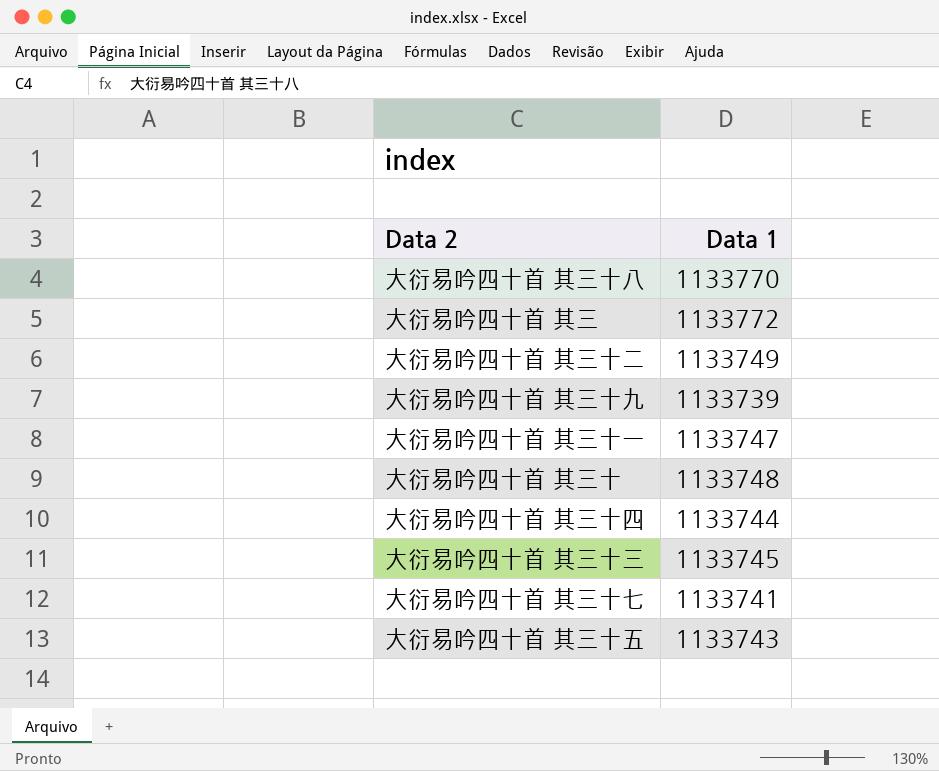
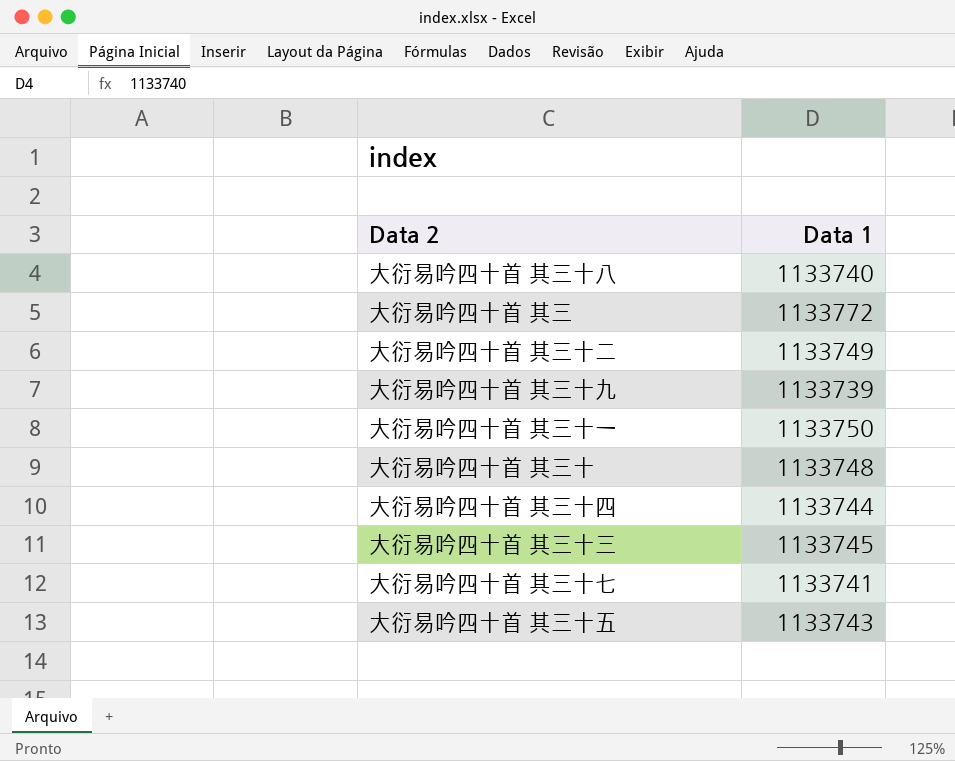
大衍易吟四十首 其三十八 | Data 1: 1133770 -> 1133740
大衍易吟四十首 其三十一 | Data 1: 1133747 -> 1133750

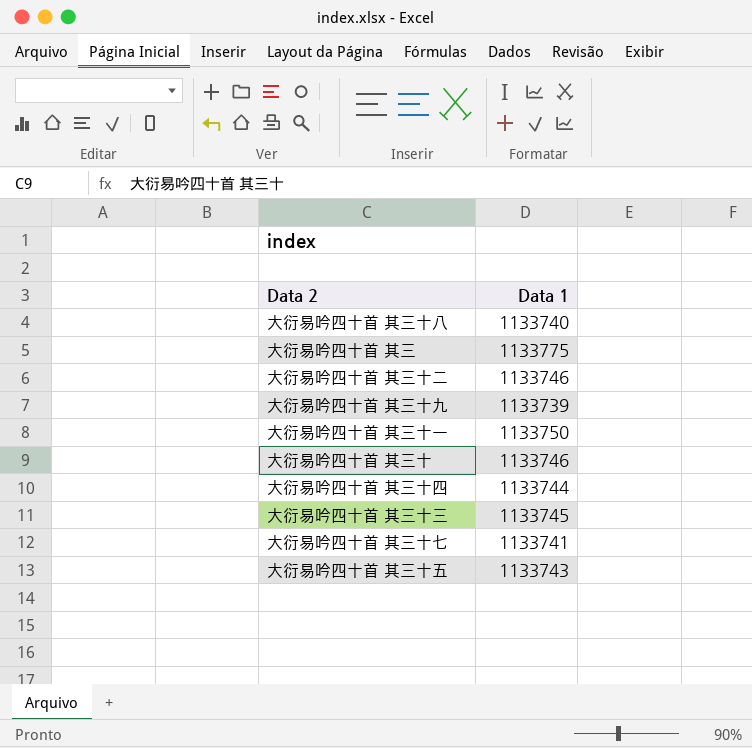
大衍易吟四十首 其三 | Data 1: 1133772 -> 1133775
大衍易吟四十首 其三十二 | Data 1: 1133749 -> 1133746
大衍易吟四十首 其三十 | Data 1: 1133748 -> 1133746

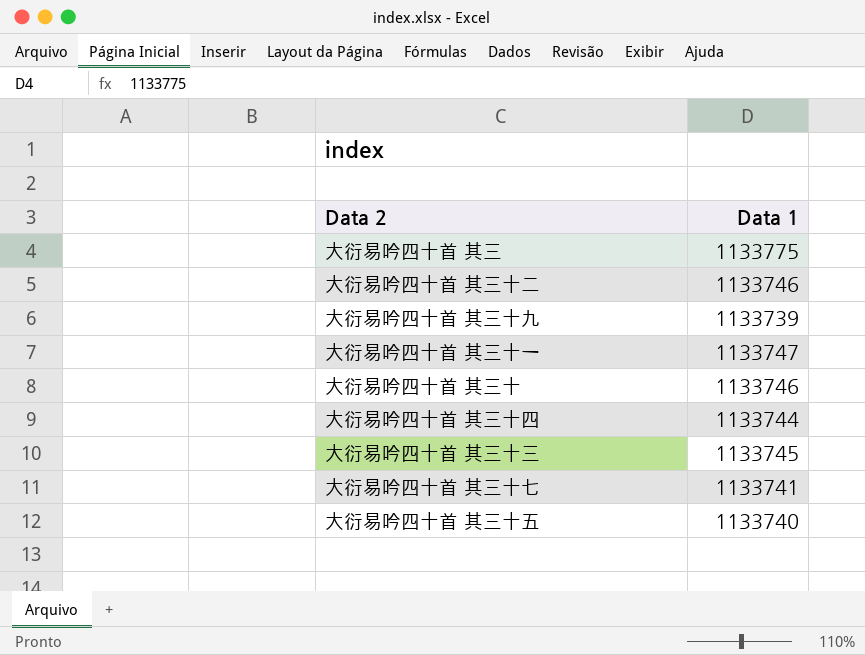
row 大衍易吟四十首 其三十八: 1133740 -> none
大衍易吟四十首 其三十一 | Data 1: 1133750 -> 1133747
大衍易吟四十首 其三十五 | Data 1: 1133743 -> 1133740

